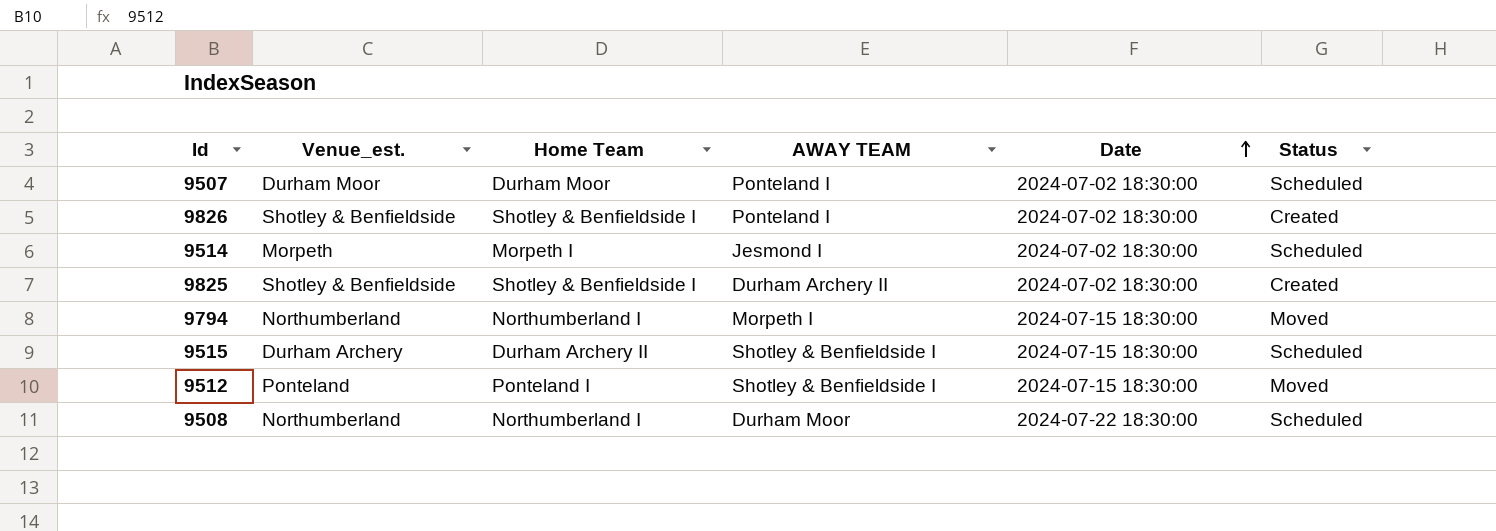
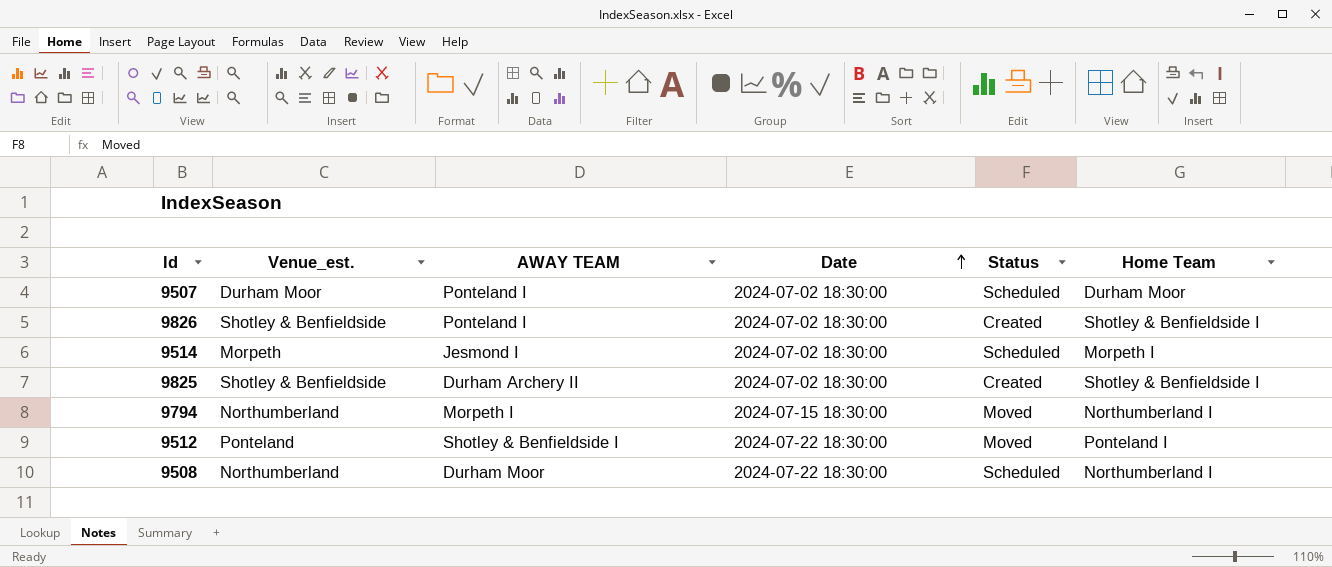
column Home Team | position: 3 -> 6
row 9515: Durham Archery | Durham Archery II | Shotley & Benfieldside I | 2024-07-15 18:30:00 | Scheduled -> none
9512 | Date: 2024-07-15 18:30:00 -> 2024-07-22 18:30:00

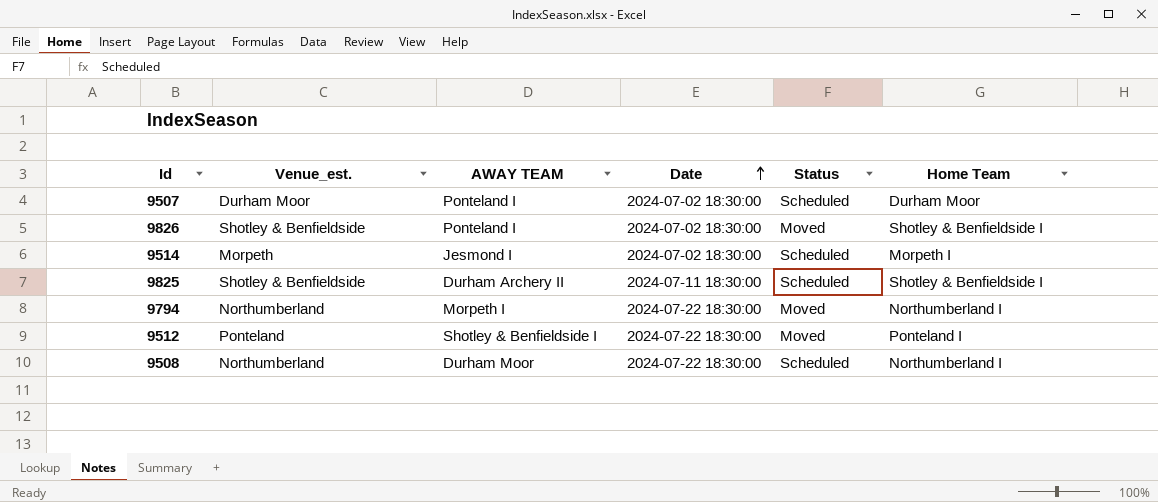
9826 | Status: Created -> Moved
9825 | Date: 2024-07-02 18:30:00 -> 2024-07-11 18:30:00
9825 | Status: Created -> Scheduled
9794 | Date: 2024-07-15 18:30:00 -> 2024-07-22 18:30:00

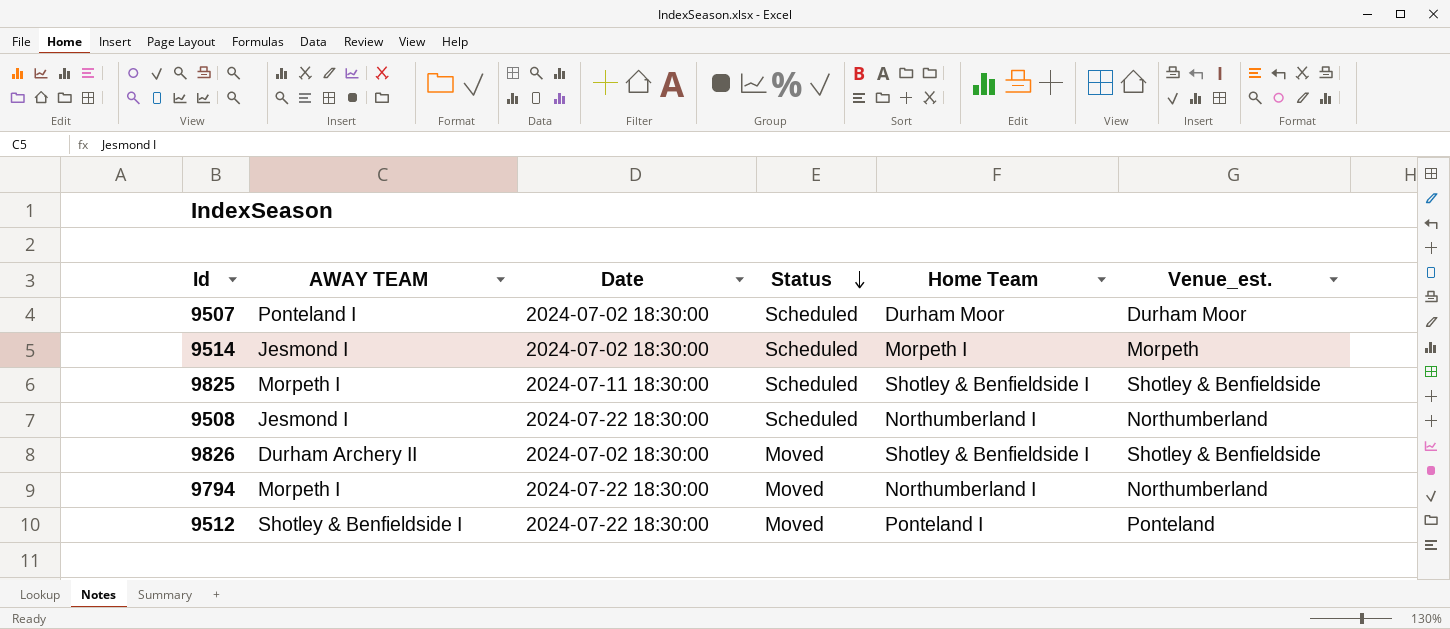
row order: Date ascending -> Status descending
column Venue_est. | position: 2 -> 6
9825 | AWAY TEAM: Durham Archery II -> Morpeth I
9508 | AWAY TEAM: Durham Moor -> Jesmond I
9826 | AWAY TEAM: Ponteland I -> Durham Archery II

